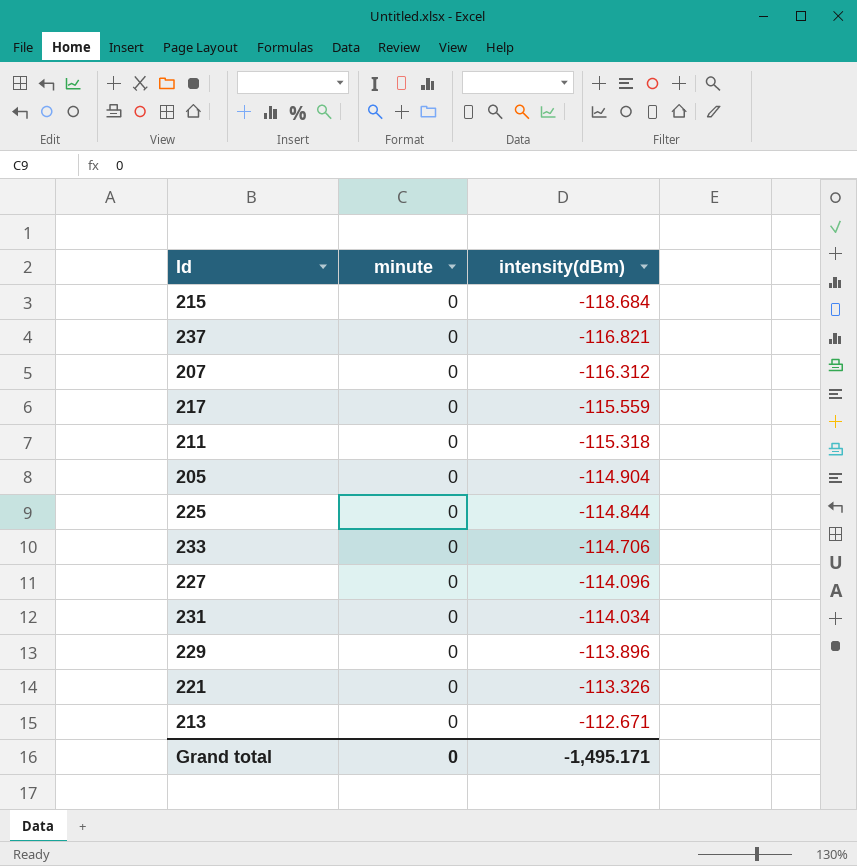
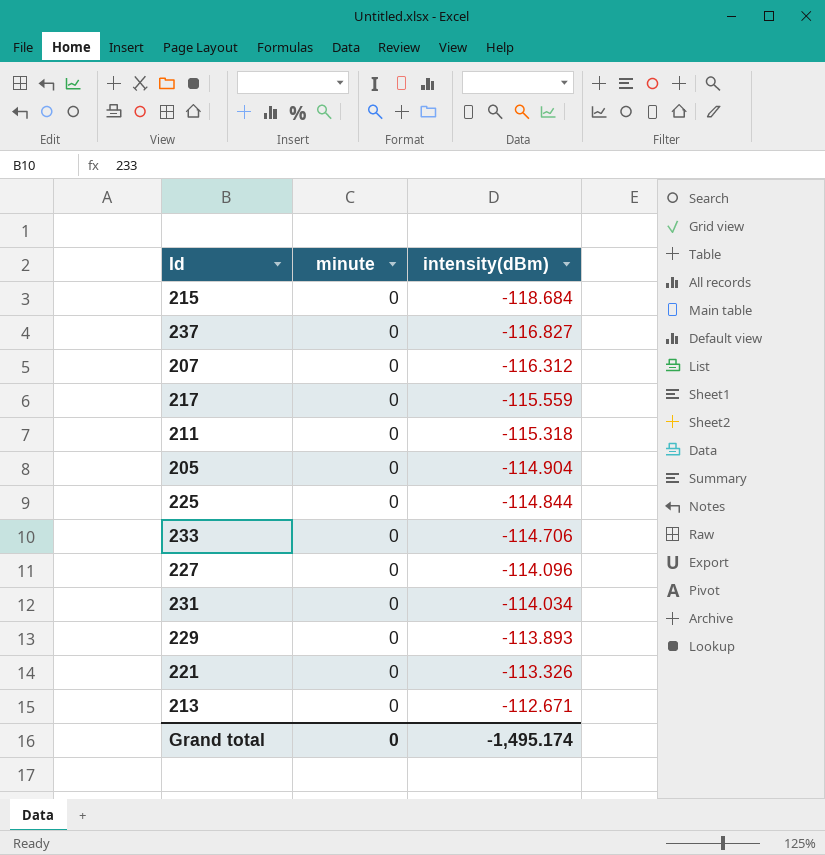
237 | intensity(dBm): -116.821 -> -116.827
229 | intensity(dBm): -113.896 -> -113.893
Grand total | intensity(dBm): -1,495.171 -> -1,495.174

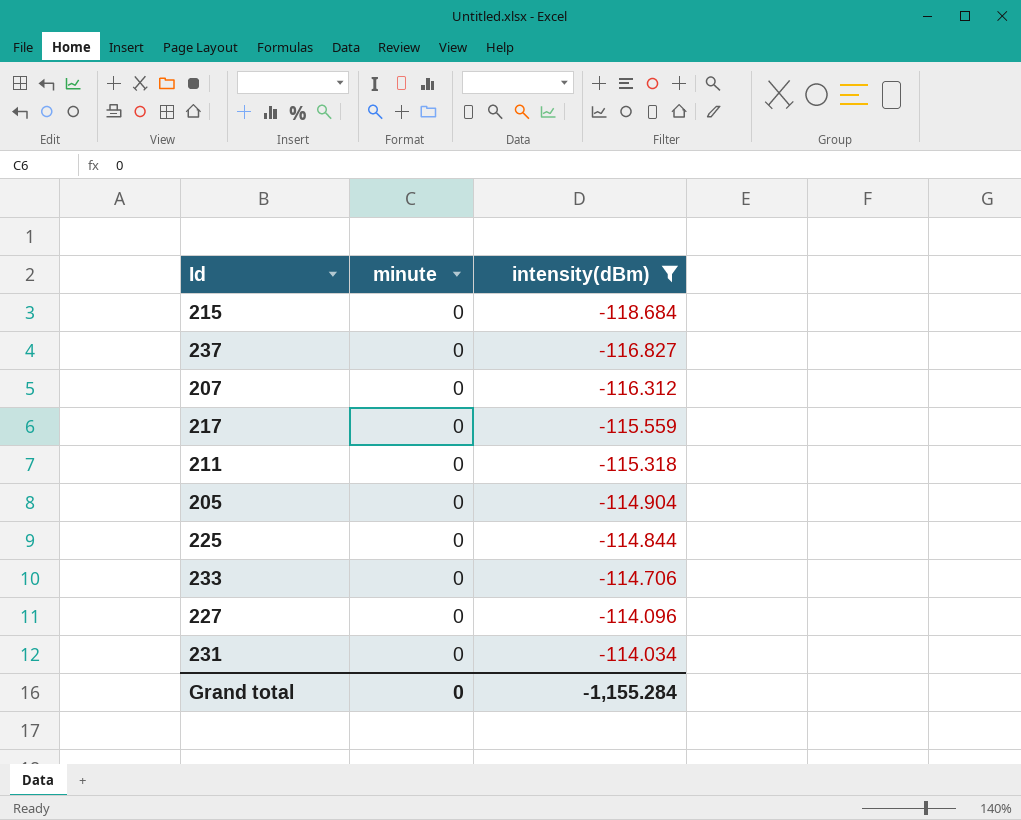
filter: none -> intensity(dBm) <= -114.034
Grand total | intensity(dBm): -1,495.174 -> -1,155.284

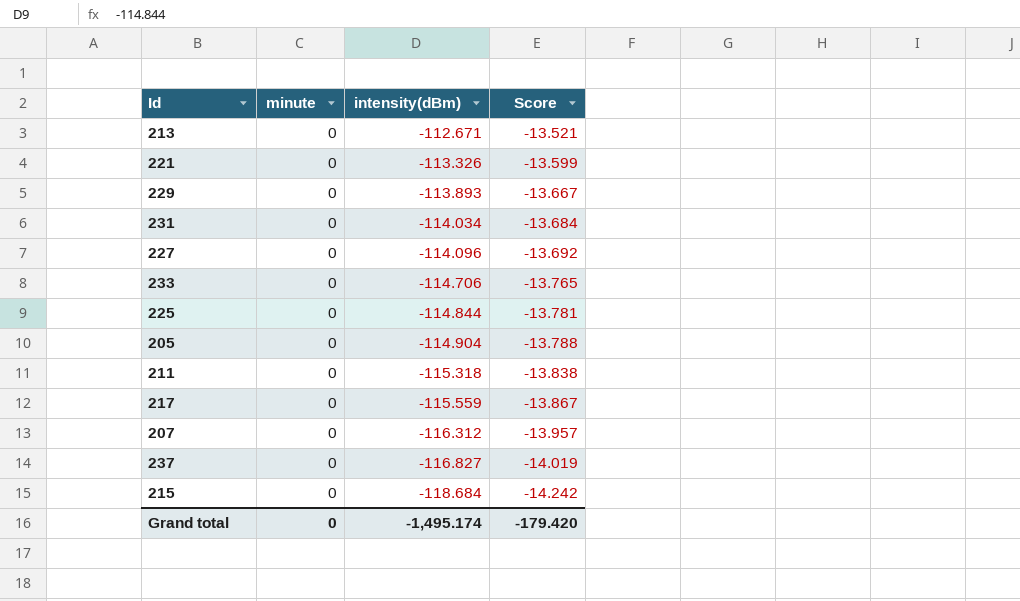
filter: intensity(dBm) <= -114.034 -> none
row order: intensity(dBm) ascending -> intensity(dBm) descending
column Score | formula: none -> [intensity(dBm)] * 0.12
Grand total | intensity(dBm): -1,155.284 -> -1,495.174

